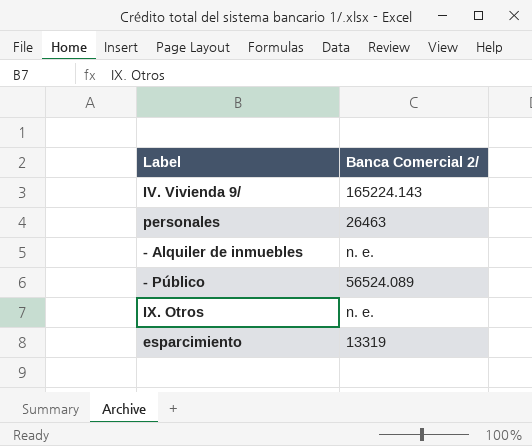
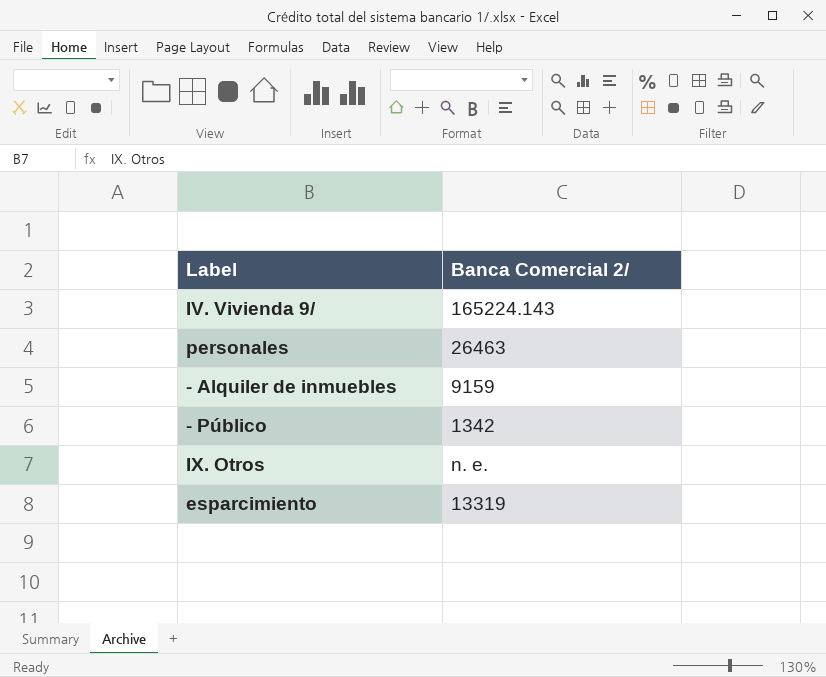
- Alquiler de inmuebles | Banca Comercial 2/: n. e. -> 9159
- Público | Banca Comercial 2/: 56524.089 -> 1342

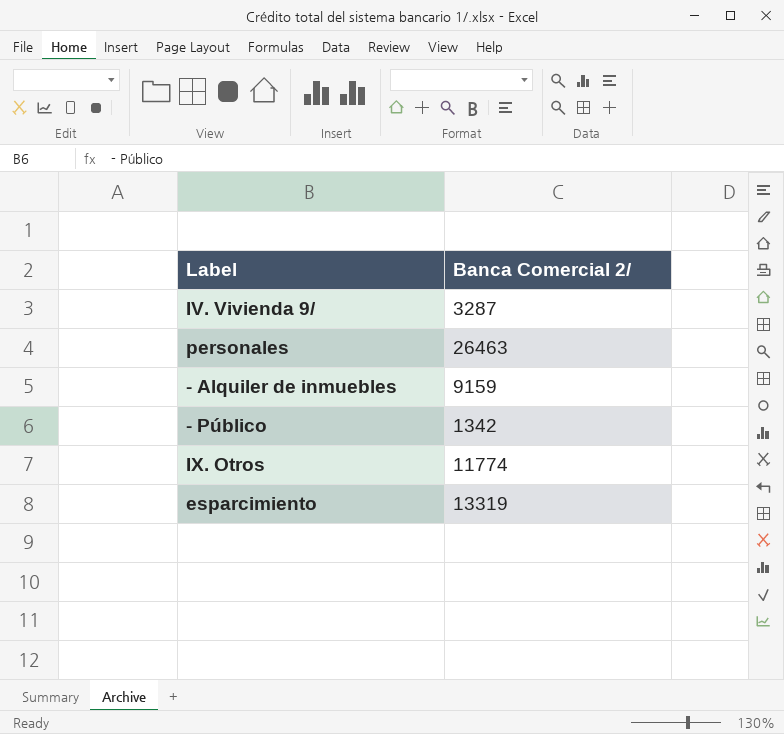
IV. Vivienda 9/ | Banca Comercial 2/: 165224.143 -> 3287
IX. Otros | Banca Comercial 2/: n. e. -> 11774

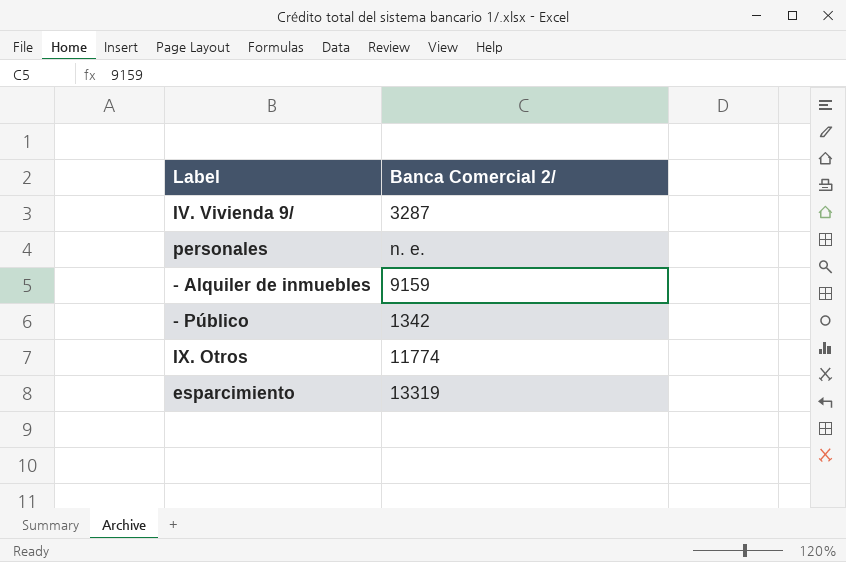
personales | Banca Comercial 2/: 26463 -> n. e.

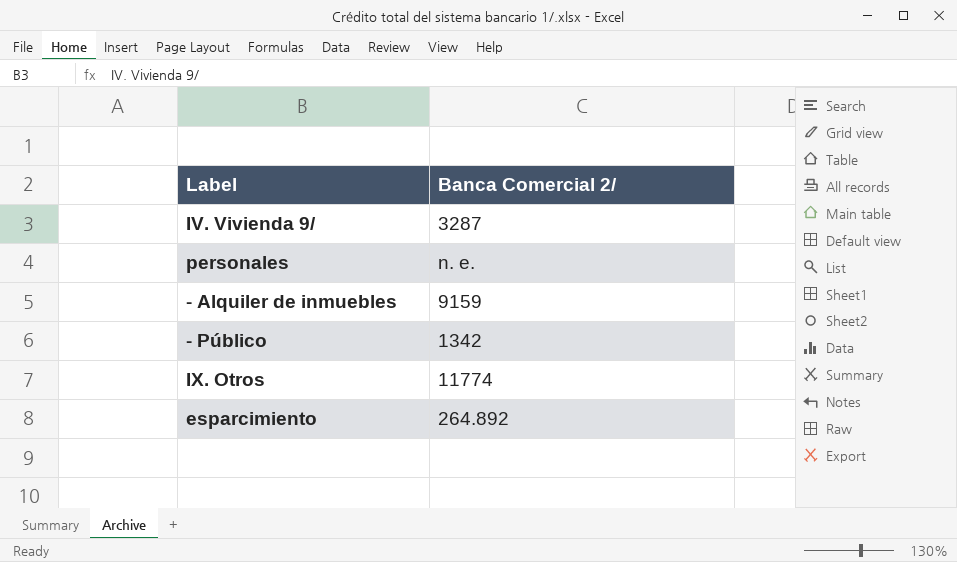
esparcimiento | Banca Comercial 2/: 13319 -> 264.892

